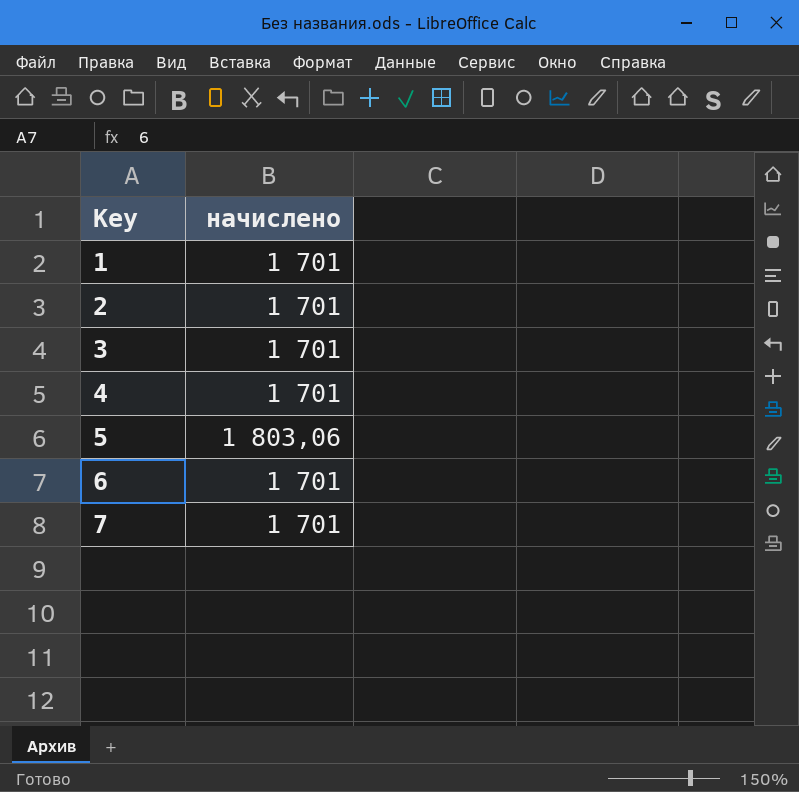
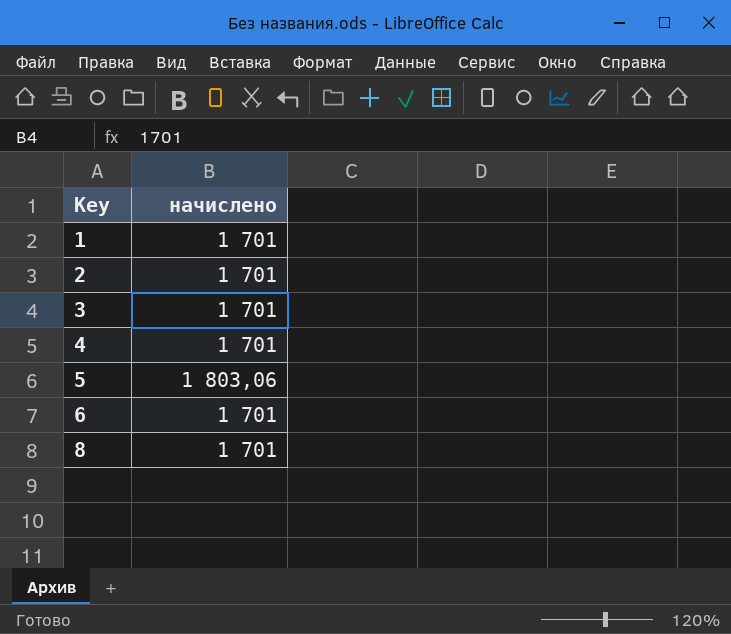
row 7: 1 701 -> none
row 8: none -> 1 701

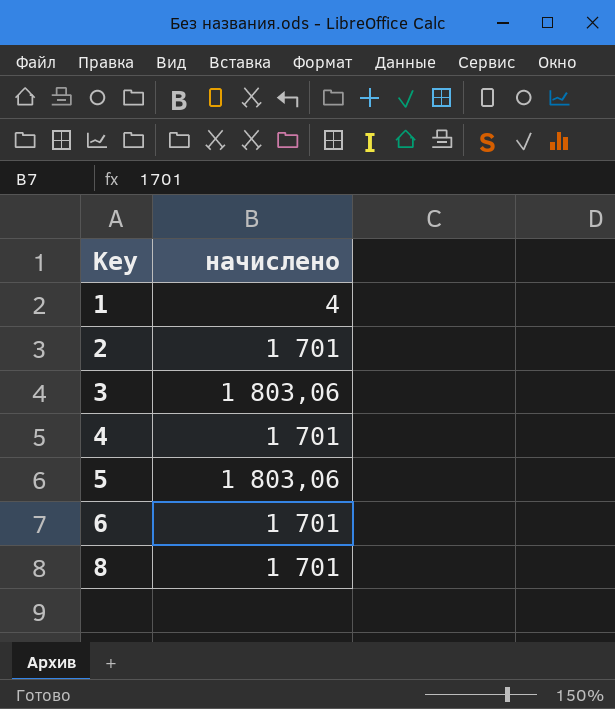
1 | начислено: 1 701 -> 4
3 | начислено: 1 701 -> 1 803,06

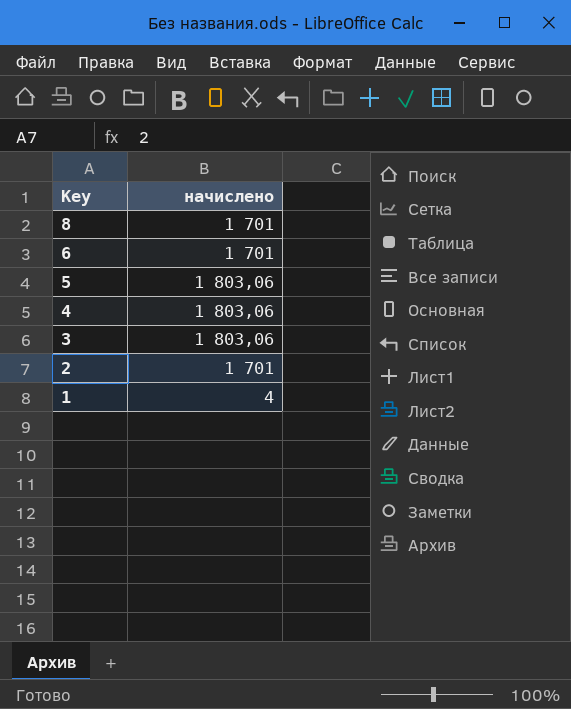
row order: Key ascending -> Key descending
4 | начислено: 1 701 -> 1 803,06

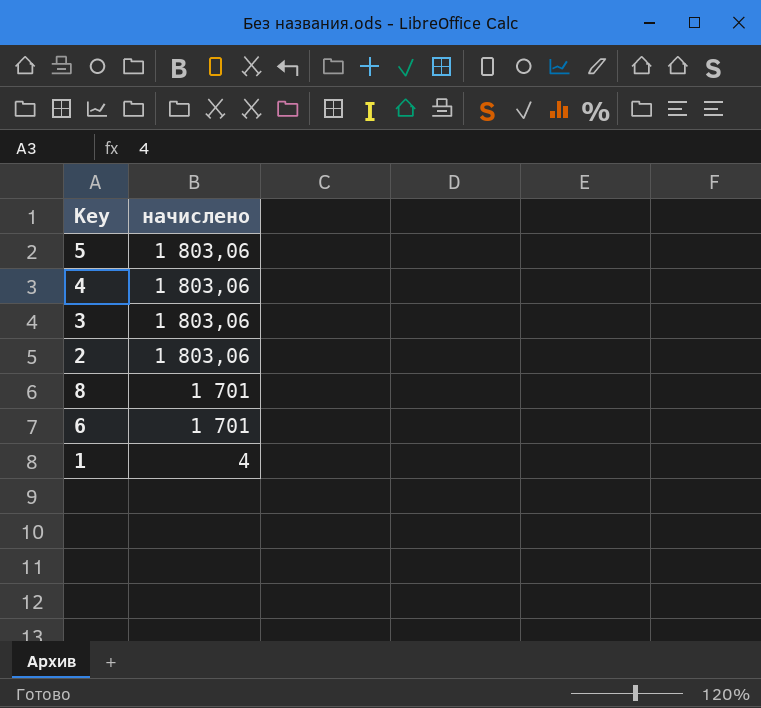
row order: Key descending -> начислено descending
2 | начислено: 1 701 -> 1 803,06

